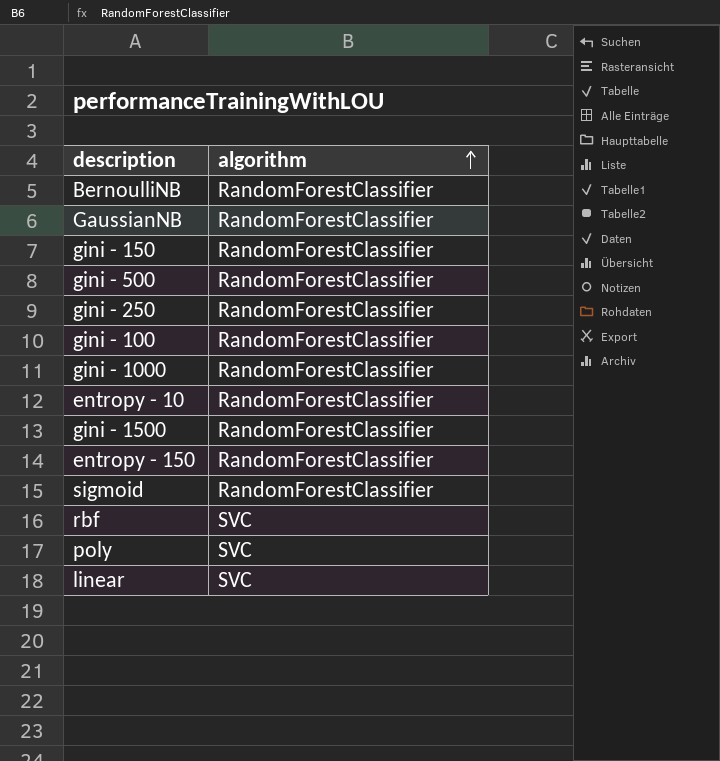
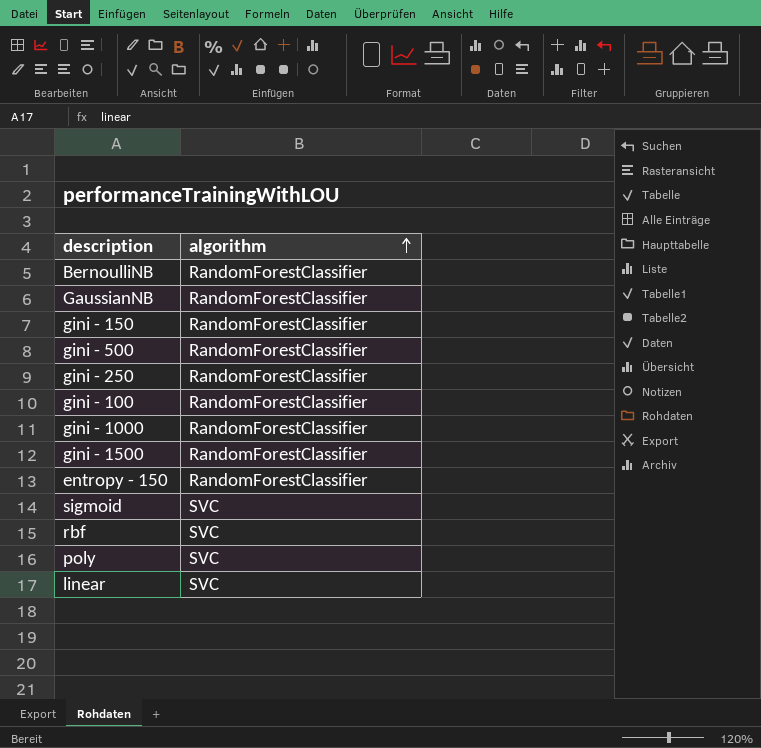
row entropy - 10: RandomForestClassifier -> none
sigmoid | algorithm: RandomForestClassifier -> SVC

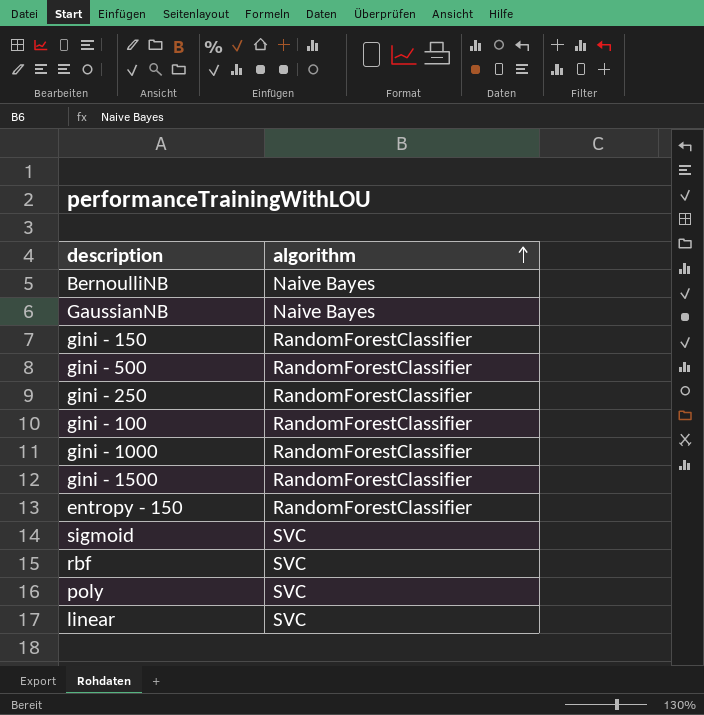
BernoulliNB | algorithm: RandomForestClassifier -> Naive Bayes
GaussianNB | algorithm: RandomForestClassifier -> Naive Bayes

